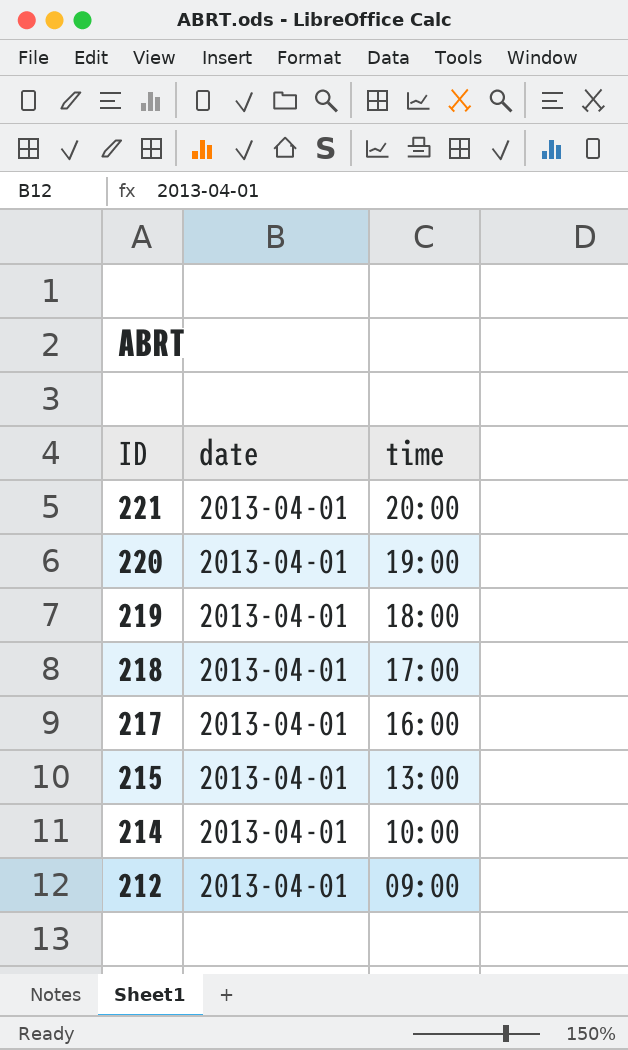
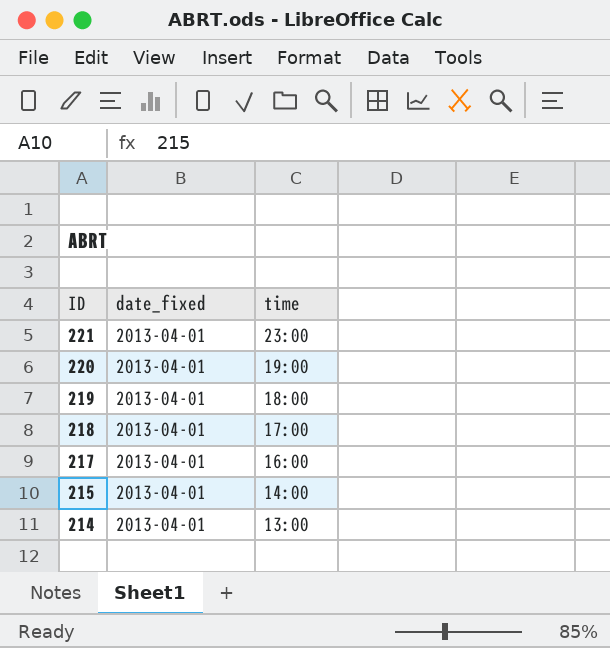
column name: date -> date_fixed
row 212: 2013-04-01 | 09:00 -> none
221 | time: 20:00 -> 23:00
215 | time: 13:00 -> 14:00
214 | time: 10:00 -> 13:00

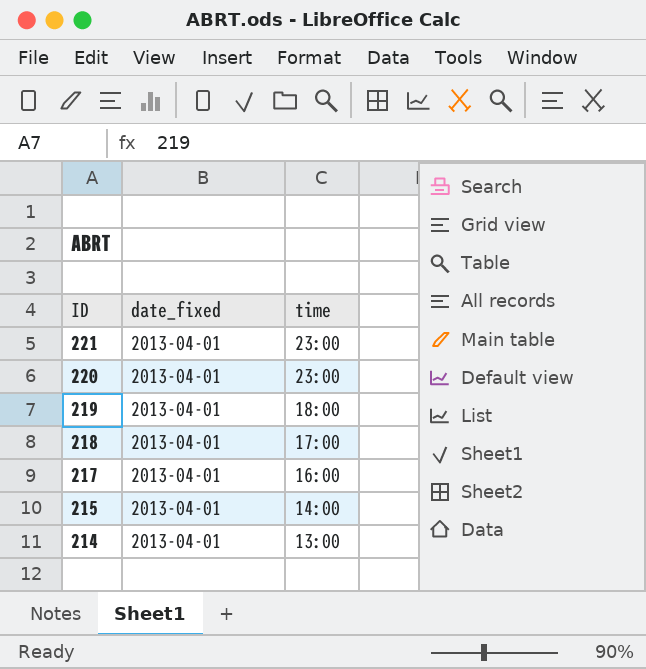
220 | time: 19:00 -> 23:00

